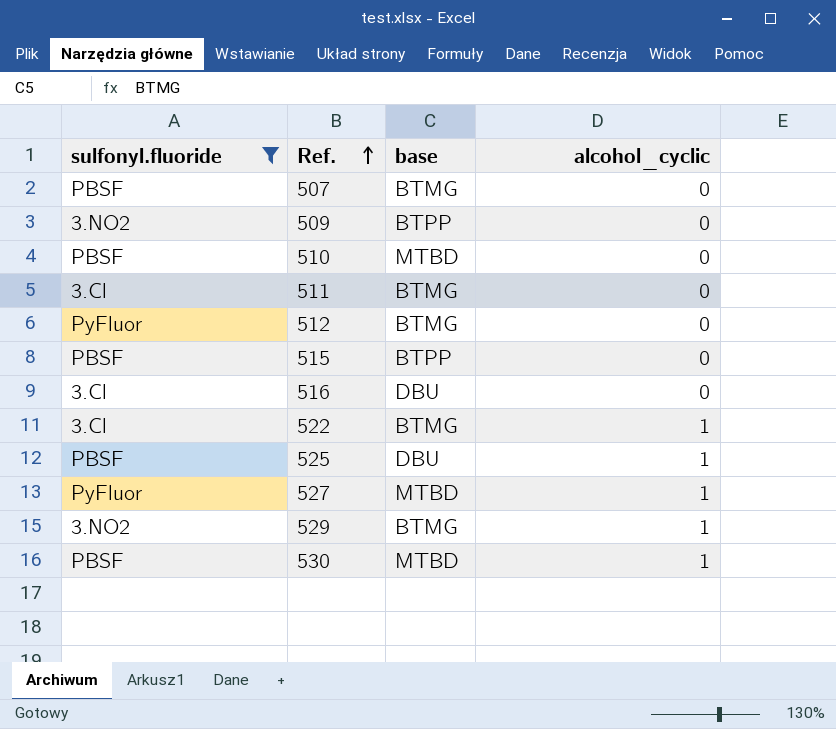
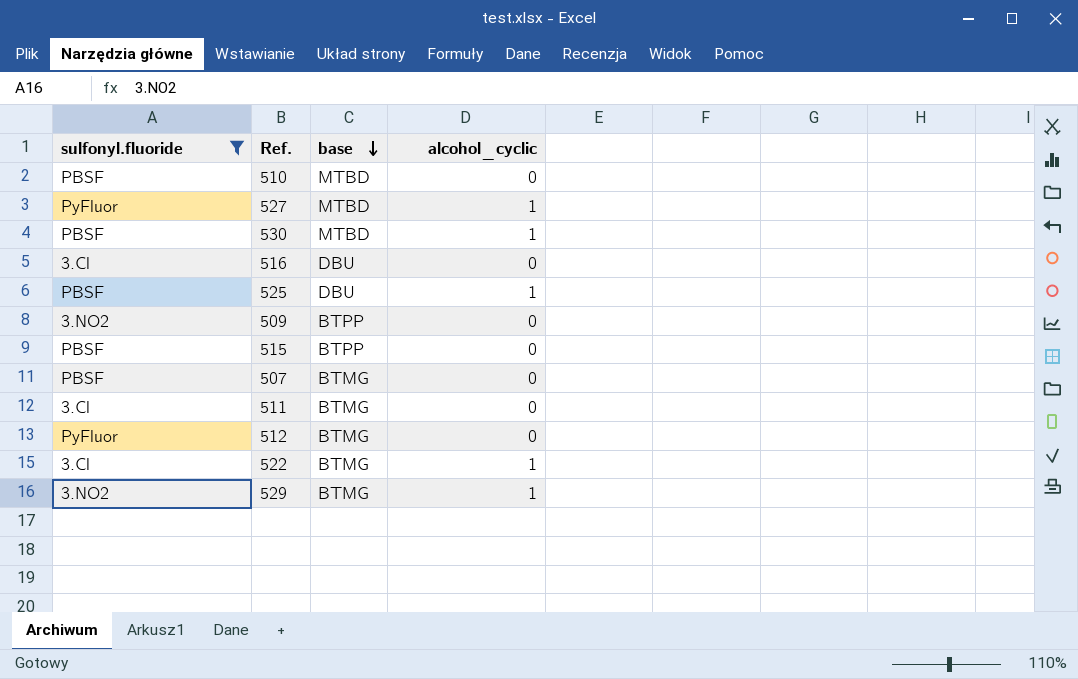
row order: Ref. ascending -> base descending

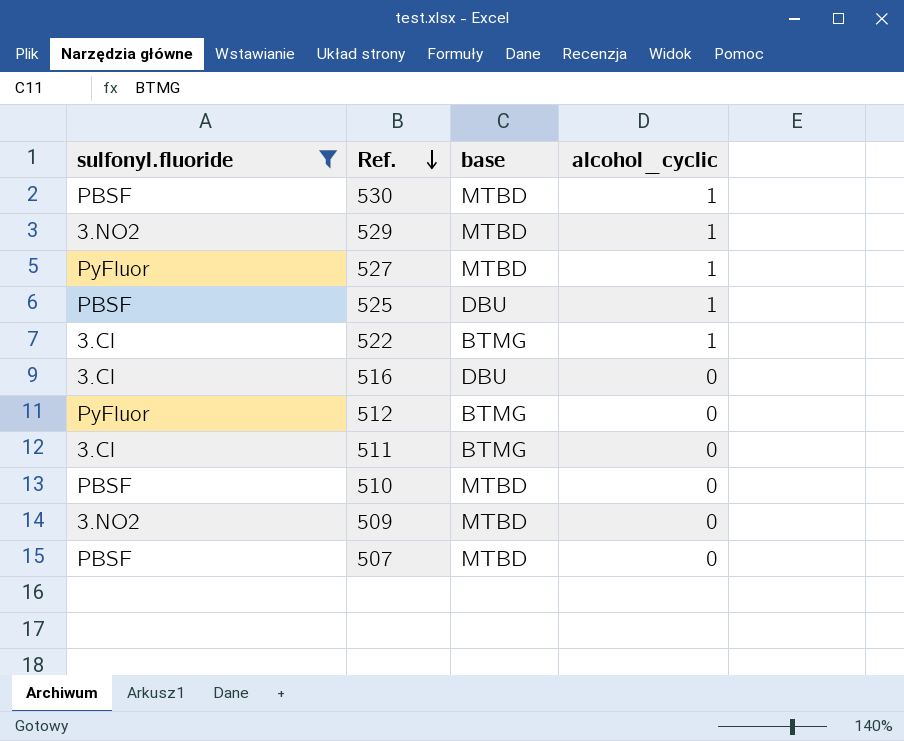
row order: base descending -> Ref. descending
row 515: PBSF | BTPP | 0 -> none
529 | base: BTMG -> MTBD
509 | base: BTPP -> MTBD
507 | base: BTMG -> MTBD

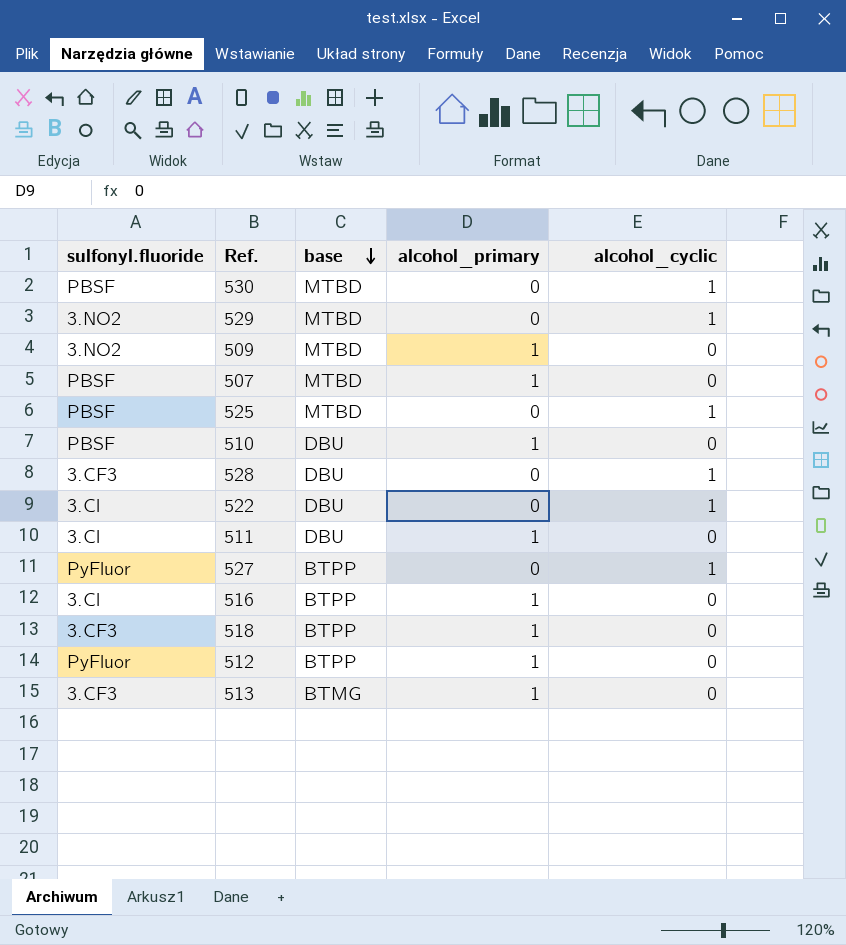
filter: sulfonyl.fluoride != 3.CF3 -> none
row order: Ref. descending -> base descending
column alcohol_primary | position: none -> 4
525 | base: DBU -> MTBD
510 | base: MTBD -> DBU
522 | base: BTMG -> DBU
511 | base: BTMG -> DBU
527 | base: MTBD -> BTPP
516 | base: DBU -> BTPP
512 | base: BTMG -> BTPP

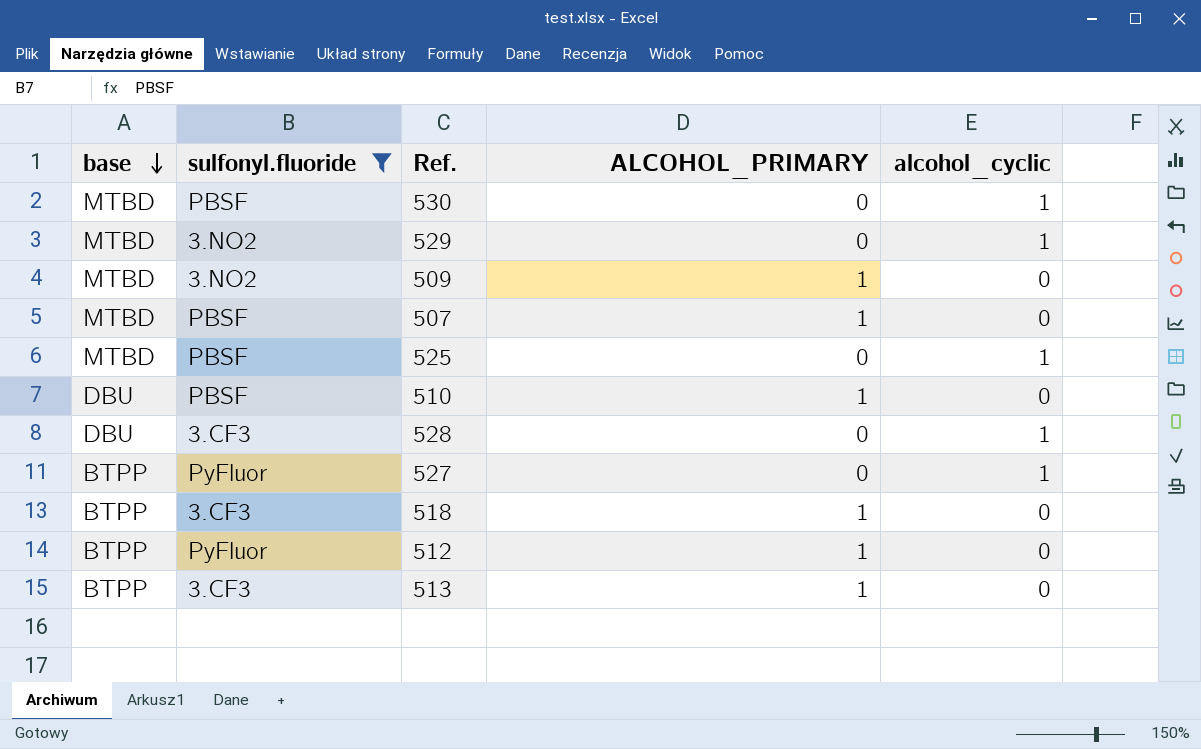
filter: none -> sulfonyl.fluoride != 3.Cl
column base | position: 3 -> 1
column name: alcohol_primary -> ALCOHOL_PRIMARY
513 | base: BTMG -> BTPP

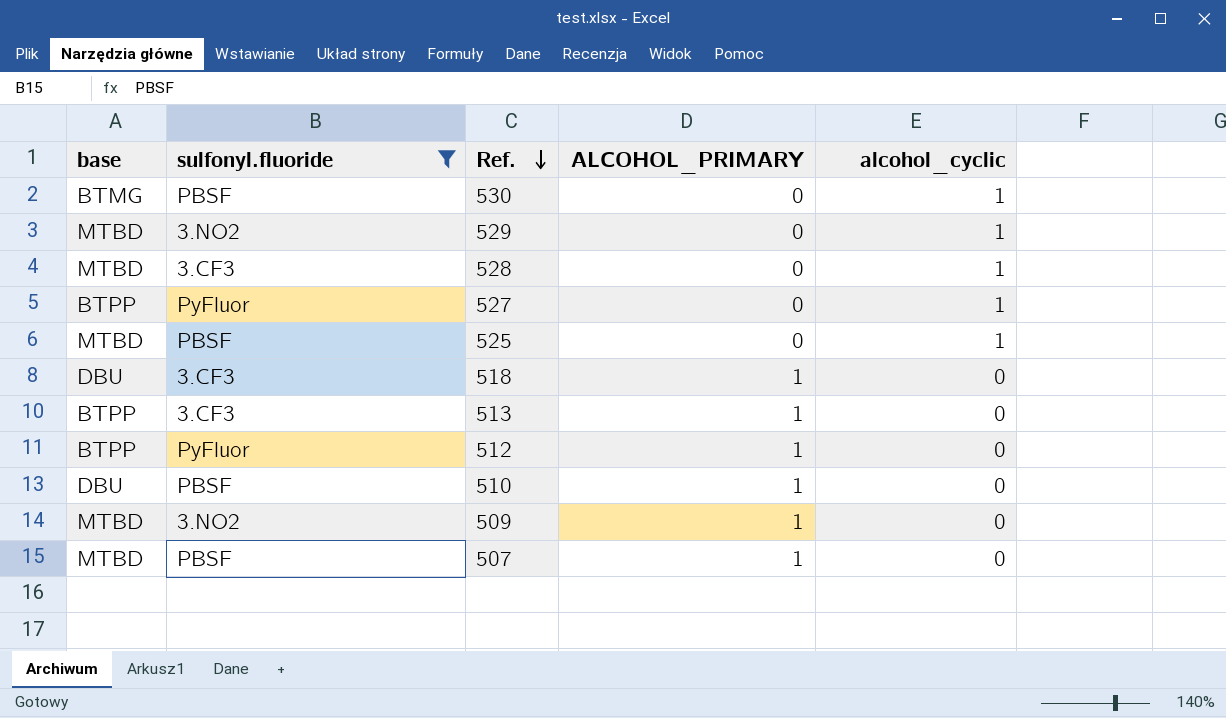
row order: base descending -> Ref. descending
530 | base: MTBD -> BTMG
528 | base: DBU -> MTBD
518 | base: BTPP -> DBU

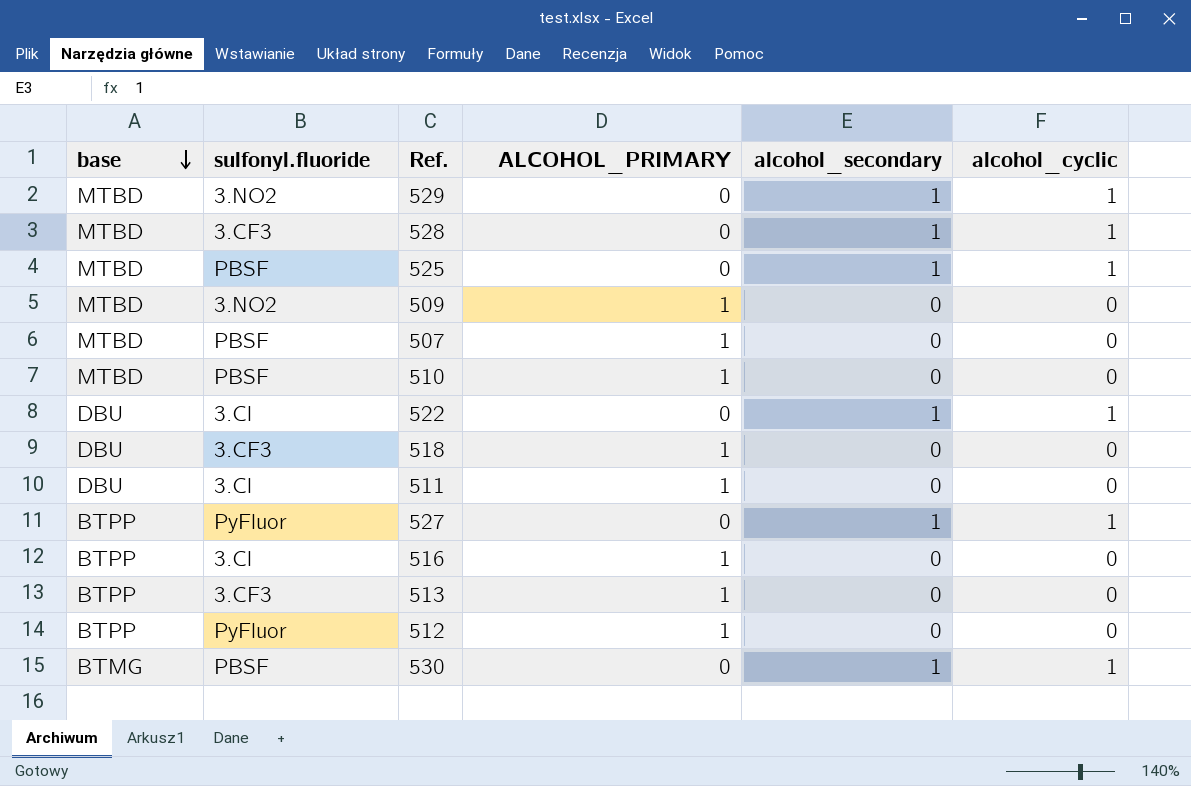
filter: sulfonyl.fluoride != 3.Cl -> none
row order: Ref. descending -> base descending
column alcohol_secondary | position: none -> 5
510 | base: DBU -> MTBD

